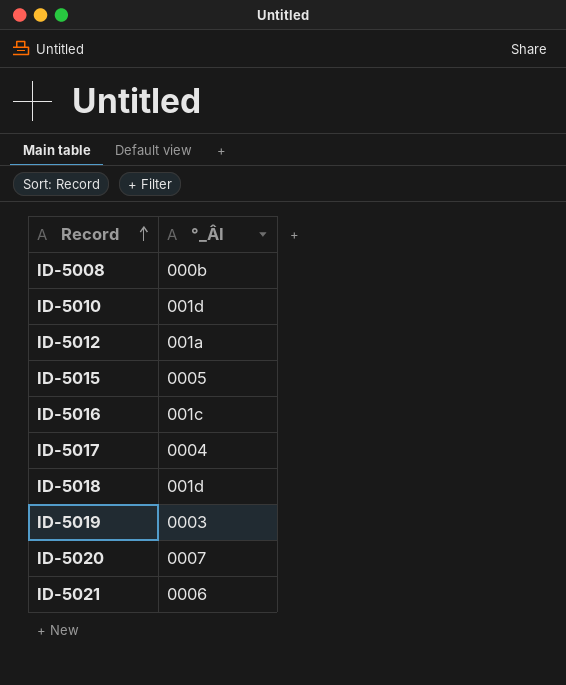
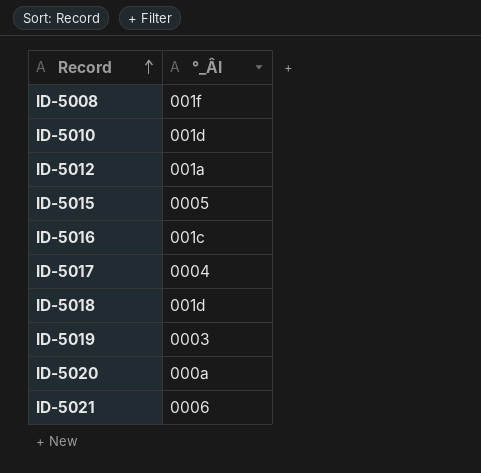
ID-5008 | °_ÂI: 000b -> 001f
ID-5020 | °_ÂI: 0007 -> 000a

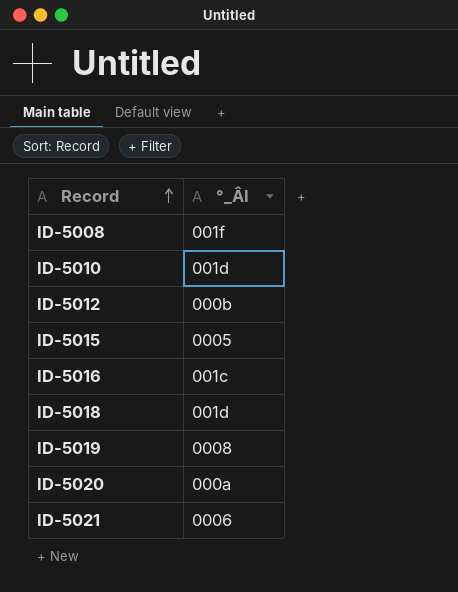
row ID-5017: 0004 -> none
ID-5012 | °_ÂI: 001a -> 000b
ID-5019 | °_ÂI: 0003 -> 0008

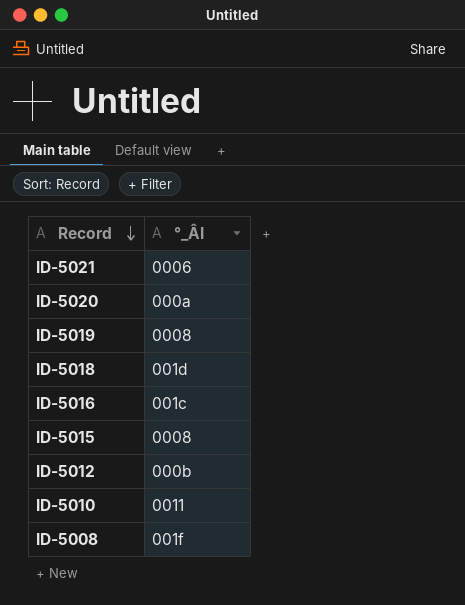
row order: Record ascending -> Record descending
ID-5015 | °_ÂI: 0005 -> 0008
ID-5010 | °_ÂI: 001d -> 0011

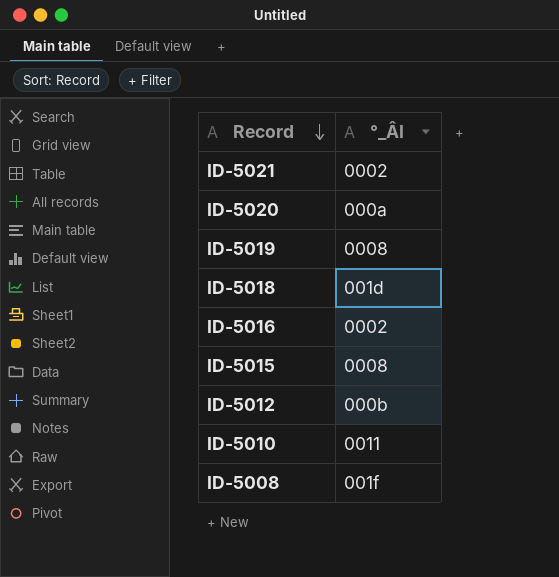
ID-5021 | °_ÂI: 0006 -> 0002
ID-5016 | °_ÂI: 001c -> 0002

